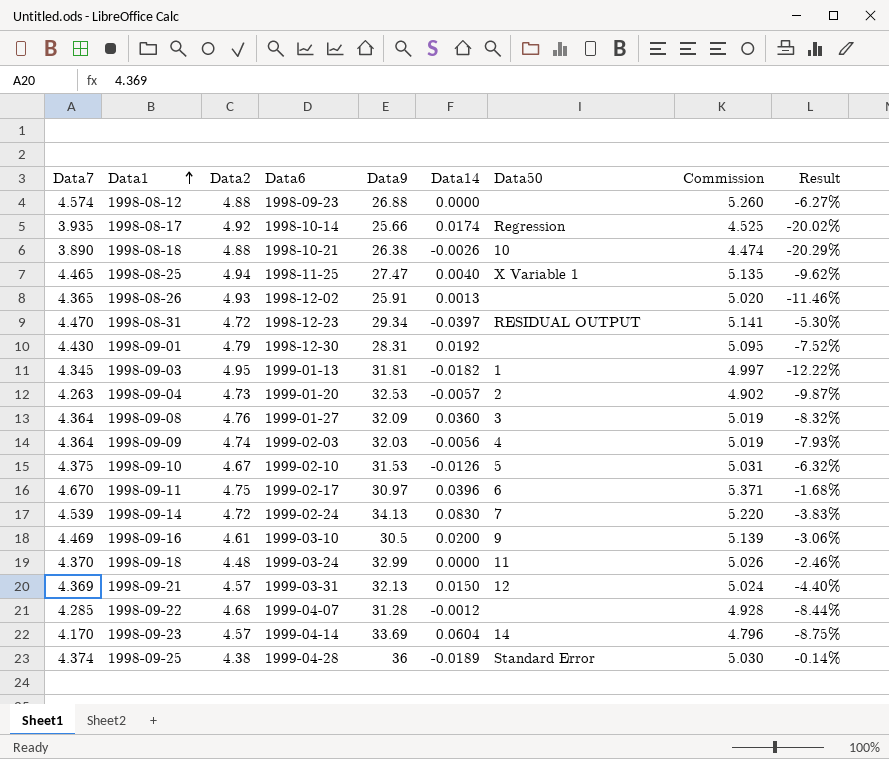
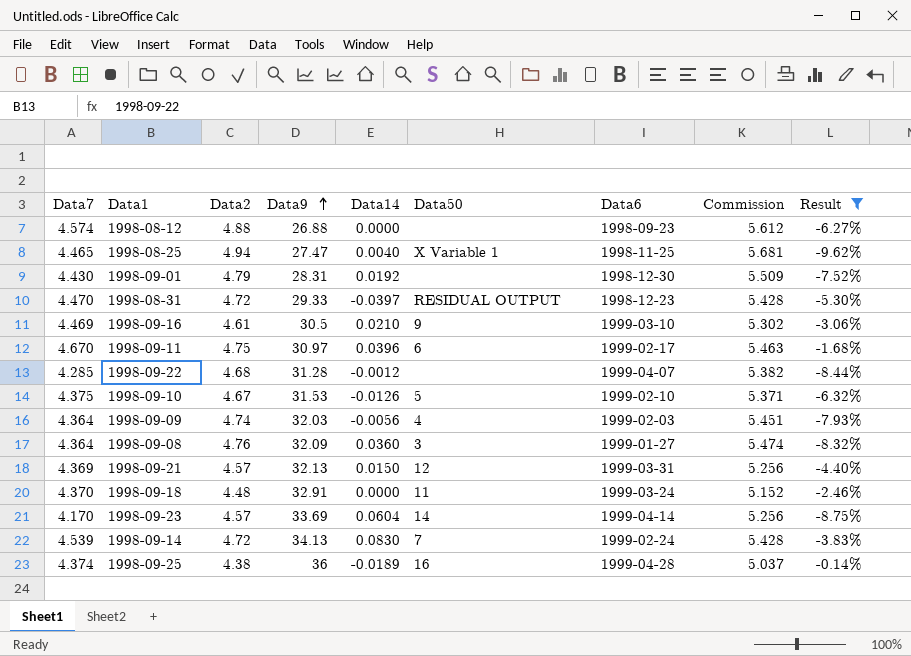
filter: none -> Result >= -9.62%
row order: Data1 ascending -> Data9 ascending
column Data6 | position: 4 -> 7
column Commission | formula: [Data7] * 1.15 -> [Data2] * 1.15
1998-08-31 | Data9: 29.34 -> 29.33
1998-09-16 | Data14: 0.0200 -> 0.0210
1998-09-18 | Data9: 32.99 -> 32.91
1998-09-25 | Data50: Standard Error -> 16

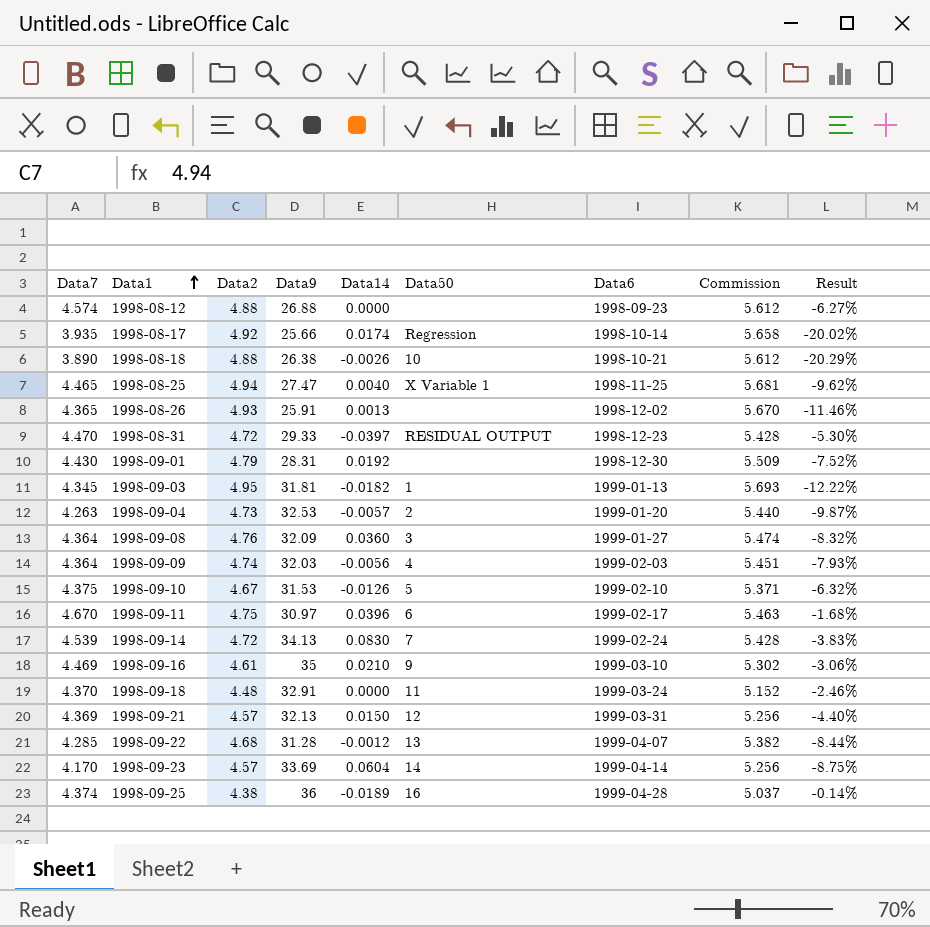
filter: Result >= -9.62% -> none
row order: Data9 ascending -> Data1 ascending
1998-09-16 | Data9: 30.5 -> 35
1998-09-22 | Data50: none -> 13

